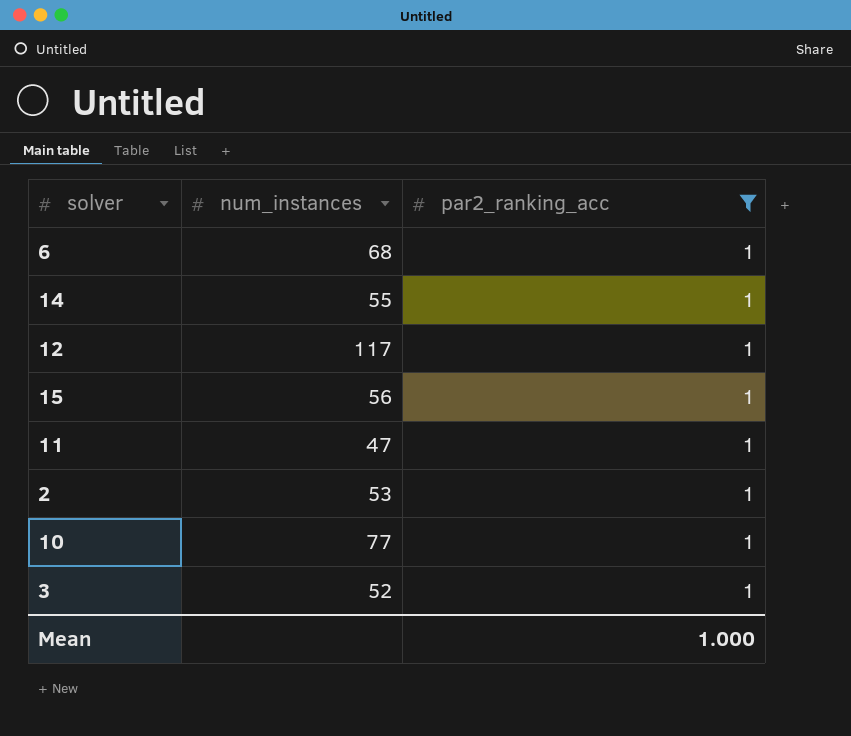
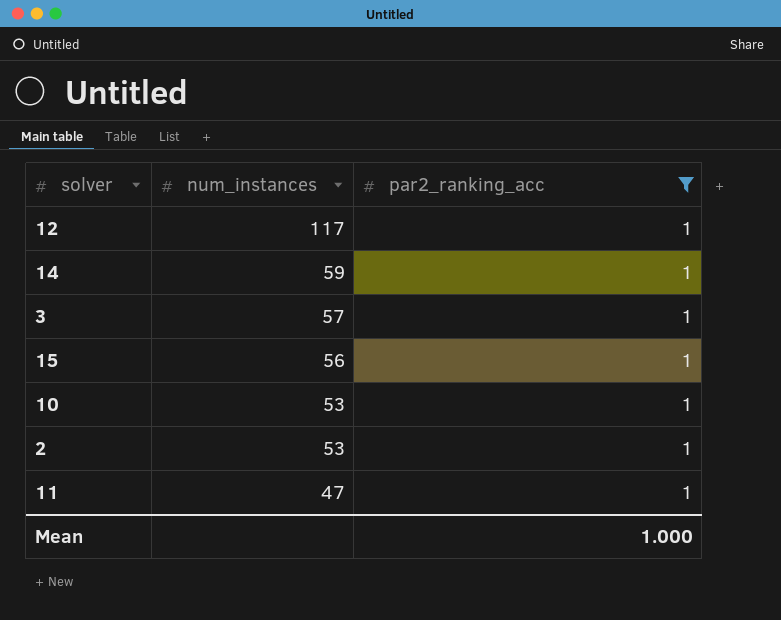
row order: none -> num_instances descending
row 6: 68 | 1 -> none
14 | num_instances: 55 -> 59
3 | num_instances: 52 -> 57
10 | num_instances: 77 -> 53

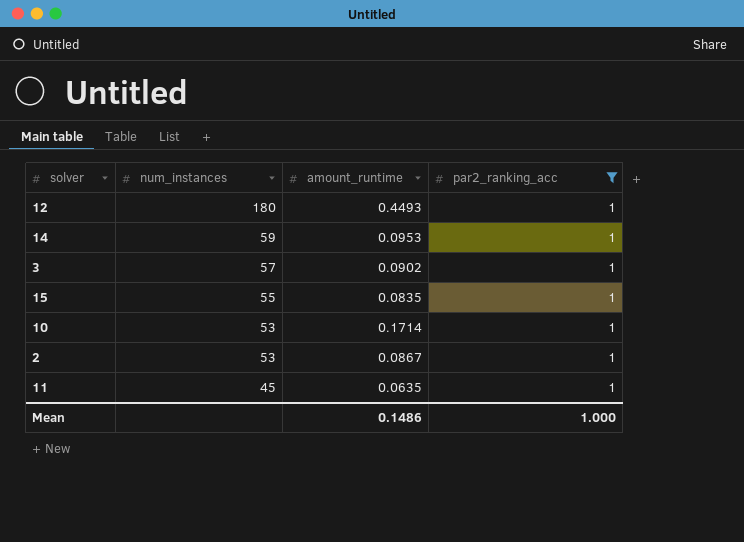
column amount_runtime | position: none -> 3
12 | num_instances: 117 -> 180
15 | num_instances: 56 -> 55
11 | num_instances: 47 -> 45

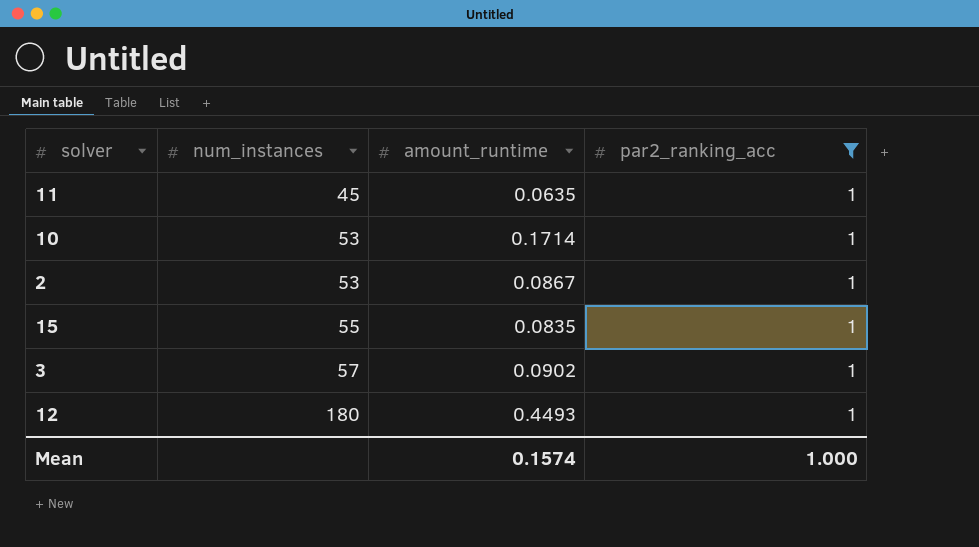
row order: num_instances descending -> num_instances ascending
row 14: 59 | 0.0953 | 1 -> none
Mean | amount_runtime: 0.1486 -> 0.1574

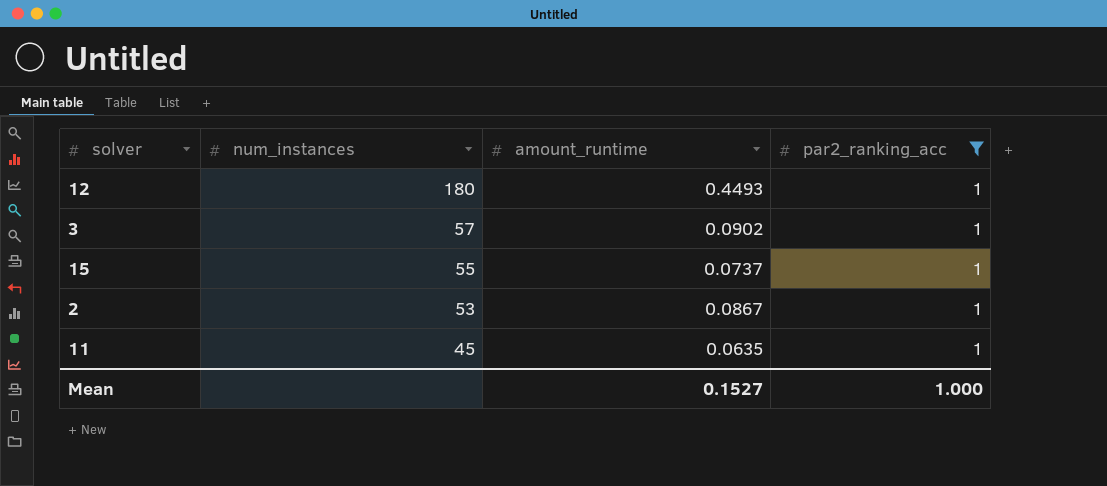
row order: num_instances ascending -> num_instances descending
row 10: 53 | 0.1714 | 1 -> none
15 | amount_runtime: 0.0835 -> 0.0737
Mean | amount_runtime: 0.1574 -> 0.1527

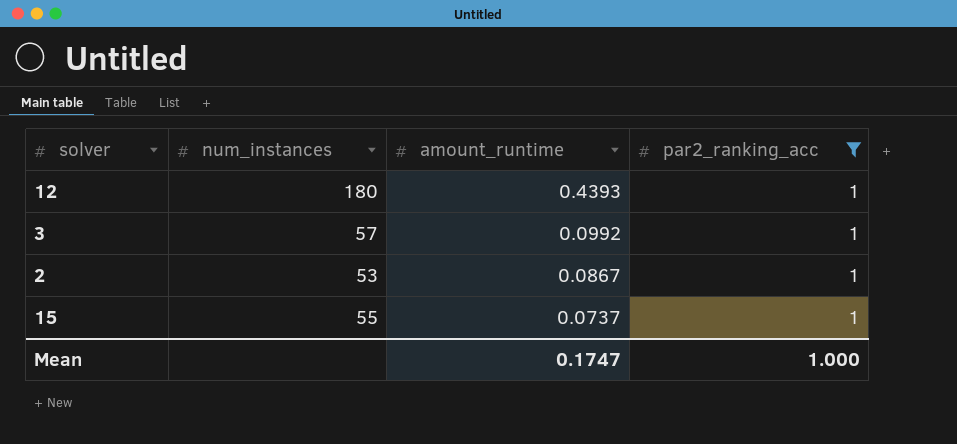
row order: num_instances descending -> amount_runtime descending
row 11: 45 | 0.0635 | 1 -> none
12 | amount_runtime: 0.4493 -> 0.4393
3 | amount_runtime: 0.0902 -> 0.0992
Mean | amount_runtime: 0.1527 -> 0.1747

